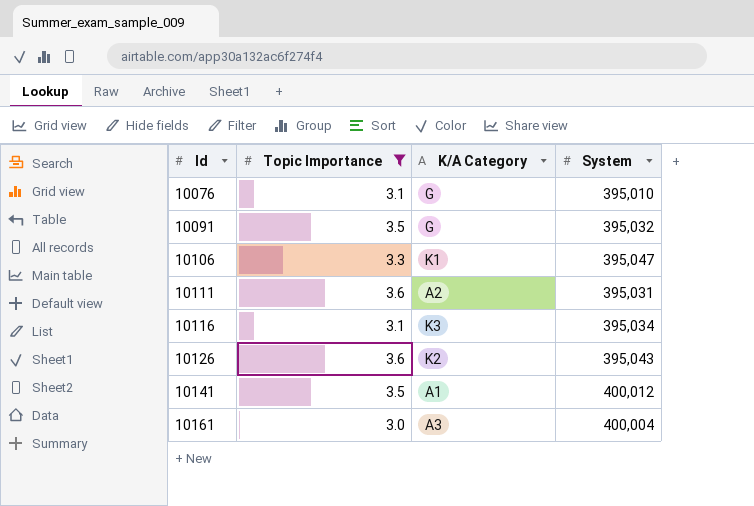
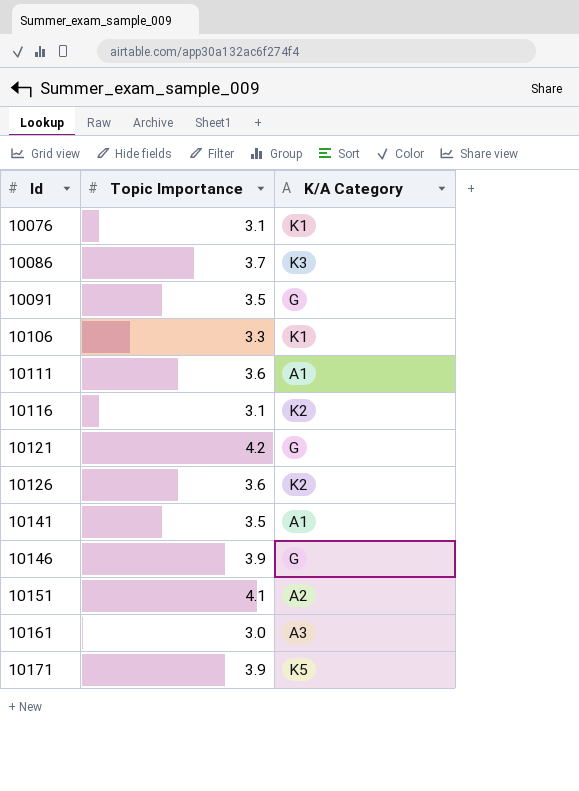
filter: Topic Importance <= 3.6 -> none
column System | position: 4 -> none
10076 | K/A Category: G -> K1
10111 | K/A Category: A2 -> A1
10116 | K/A Category: K3 -> K2

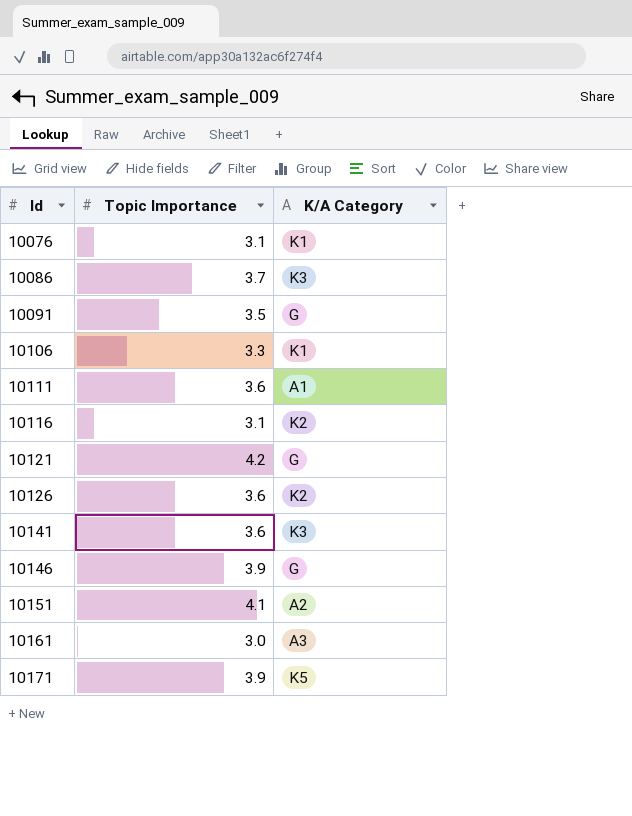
10141 | Topic Importance: 3.5 -> 3.6
10141 | K/A Category: A1 -> K3

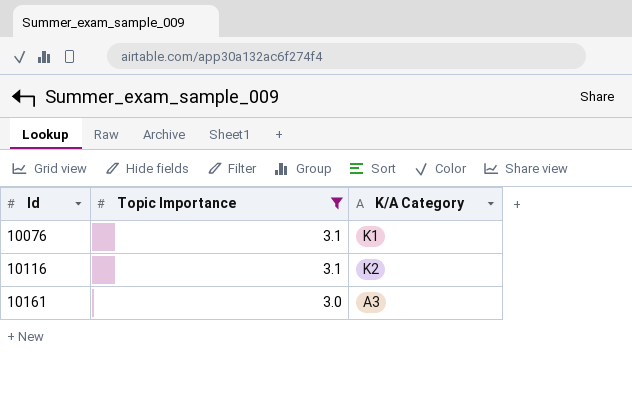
filter: none -> Topic Importance <= 3.1

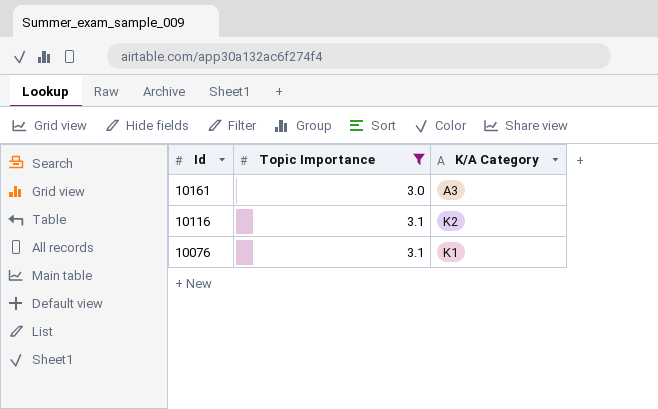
row order: Id ascending -> Id descending

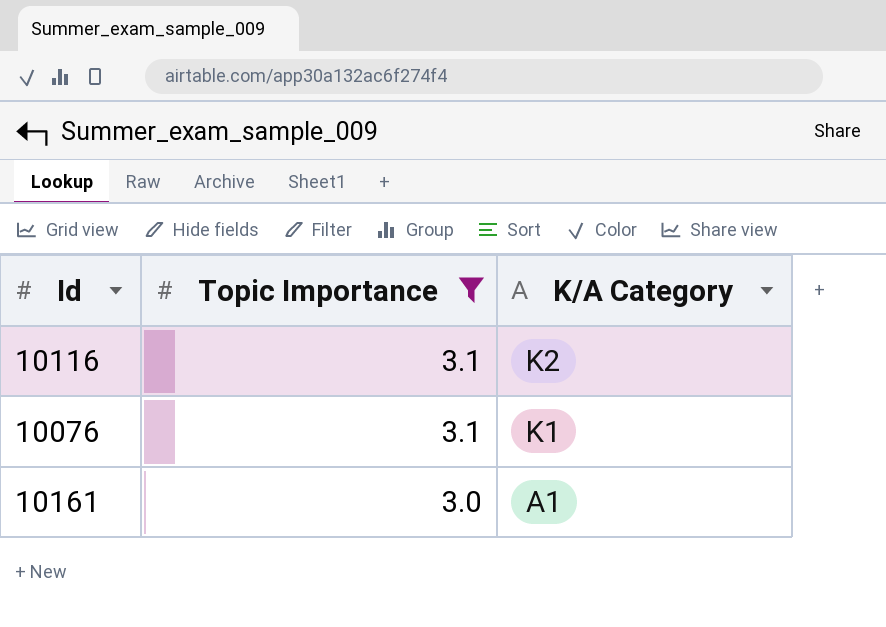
row order: Id descending -> Topic Importance descending
10161 | K/A Category: A3 -> A1

